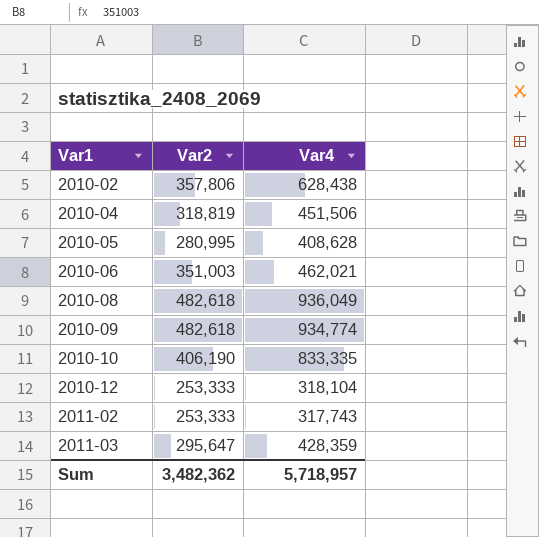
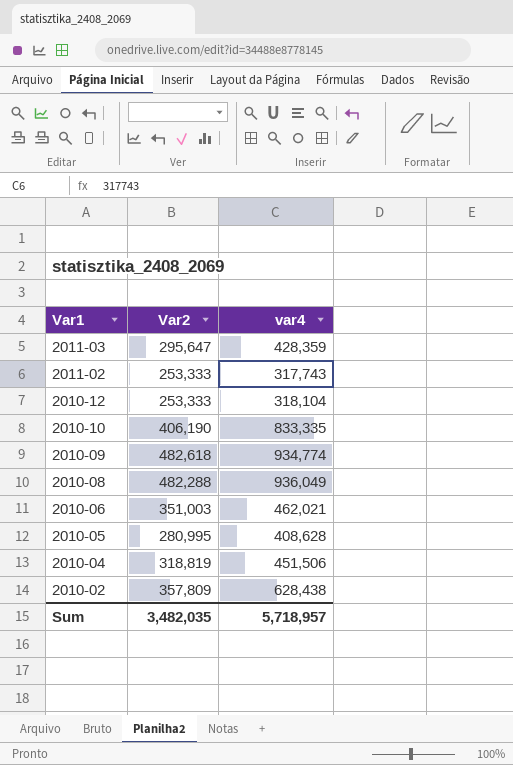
row order: Var1 ascending -> Var1 descending
column name: Var4 -> var4
2010-08 | Var2: 482,618 -> 482,288
2010-02 | Var2: 357,806 -> 357,809
Sum | Var2: 3,482,362 -> 3,482,035

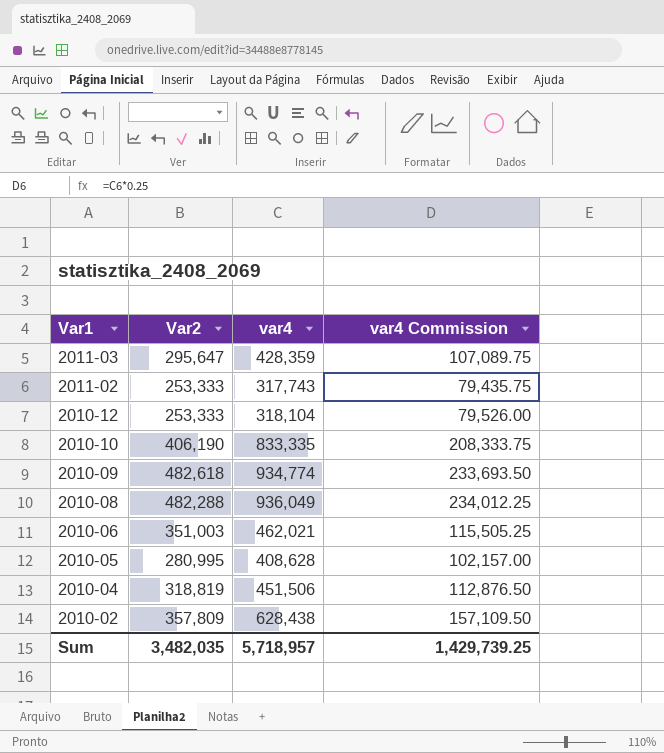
column var4 Commission | formula: none -> [var4] * 0.25

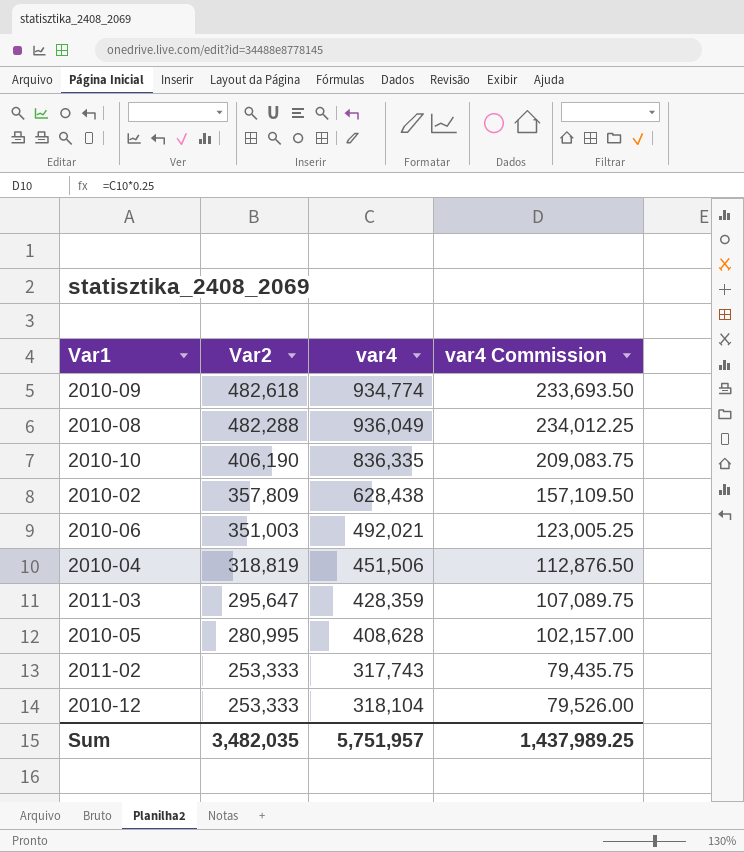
row order: Var1 descending -> Var2 descending
2010-10 | var4: 833,335 -> 836,335
2010-10 | var4 Commission: 208,333.75 -> 209,083.75
2010-06 | var4: 462,021 -> 492,021
2010-06 | var4 Commission: 115,505.25 -> 123,005.25
Sum | var4: 5,718,957 -> 5,751,957
Sum | var4 Commission: 1,429,739.25 -> 1,437,989.25

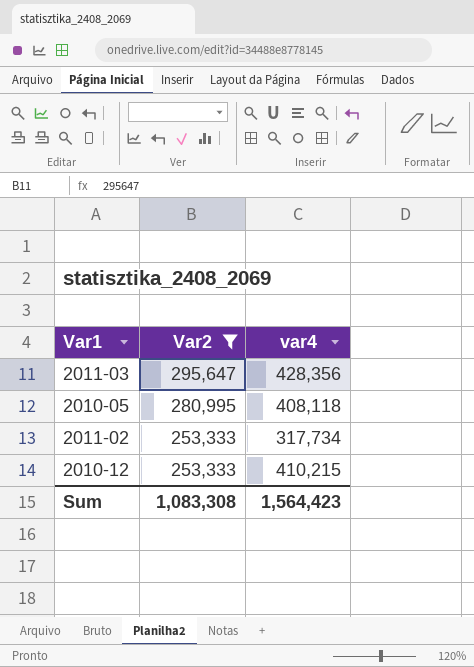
filter: none -> Var2 <= 295,647
column var4 Commission | formula: [var4] * 0.25 -> none
2011-03 | var4: 428,359 -> 428,356
2010-05 | var4: 408,628 -> 408,118
2011-02 | var4: 317,743 -> 317,734
2010-12 | var4: 318,104 -> 410,215
Sum | Var2: 3,482,035 -> 1,083,308
Sum | var4: 5,751,957 -> 1,564,423

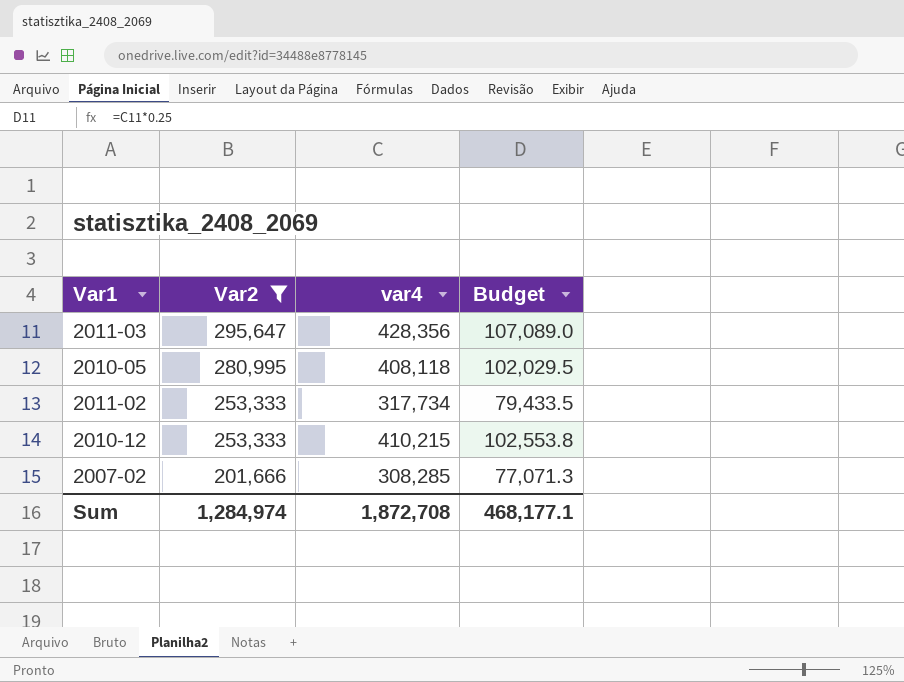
column Budget | formula: none -> [var4] * 0.25
row 2007-02: none -> 201,666 | 308,285 | 77,071.3
Sum | Var2: 1,083,308 -> 1,284,974
Sum | var4: 1,564,423 -> 1,872,708

